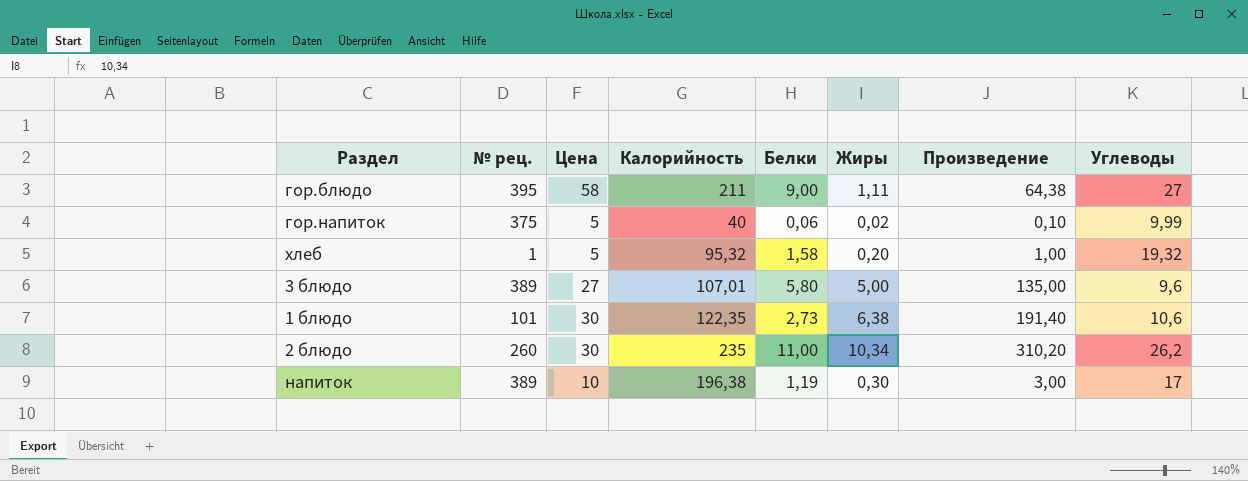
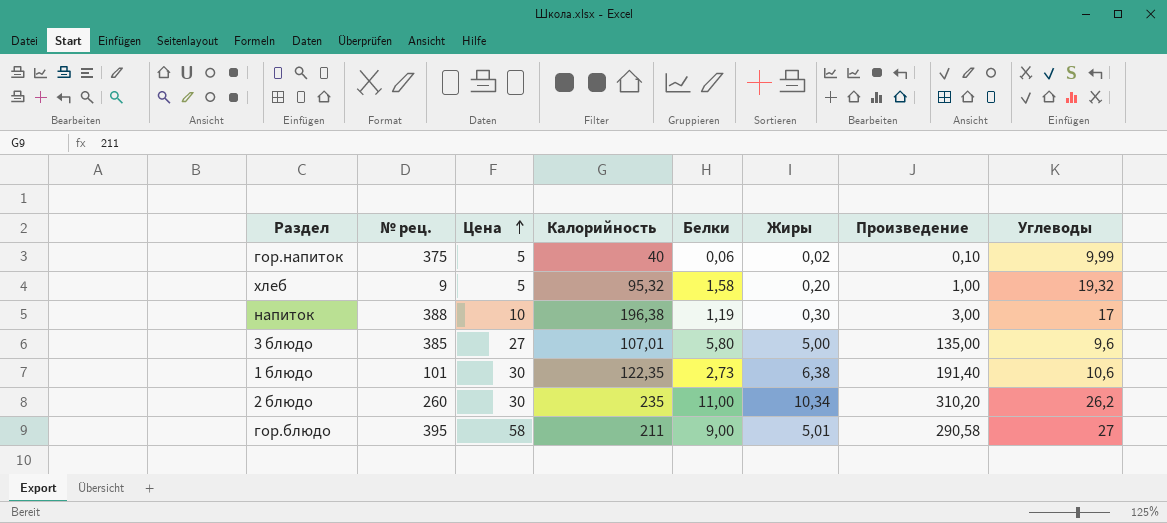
row order: none -> Цена ascending
хлеб | № рец.: 1 -> 9
напиток | № рец.: 389 -> 388
3 блюдо | № рец.: 389 -> 385
гор.блюдо | Жиры: 1,11 -> 5,01
гор.блюдо | Произведение: 64,38 -> 290,58

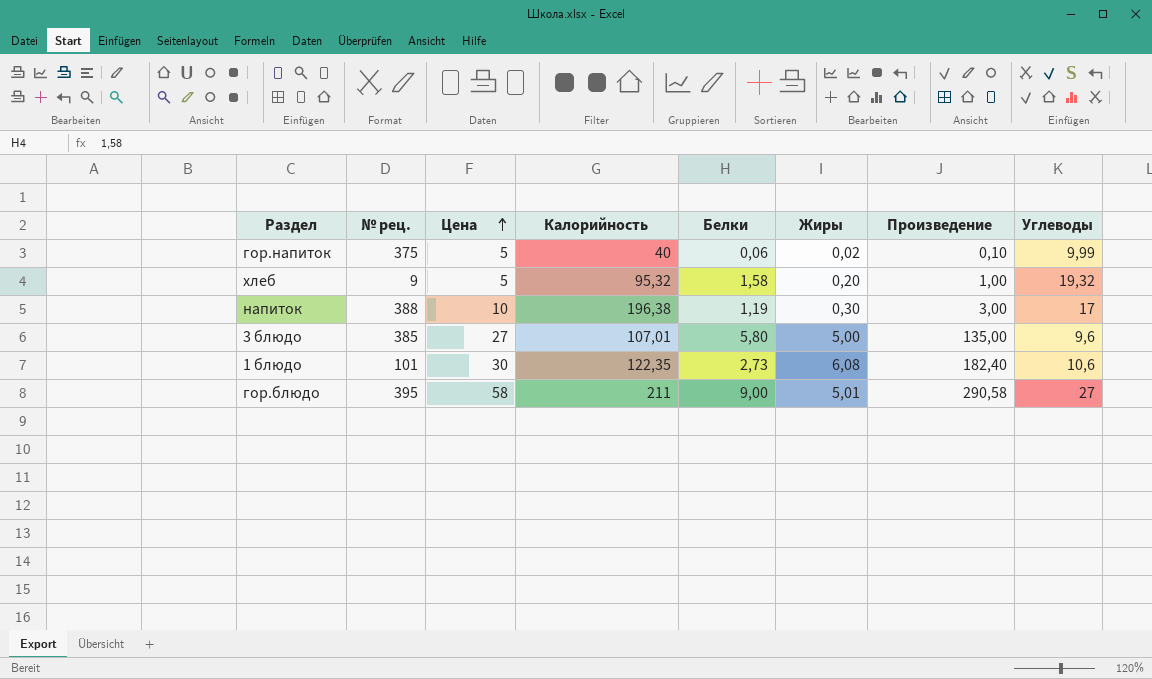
row 2 блюдо: 260 | 30 | 235 | 11,00 | 10,34 | 310,20 | 26,2 -> none
1 блюдо | Жиры: 6,38 -> 6,08
1 блюдо | Произведение: 191,40 -> 182,40

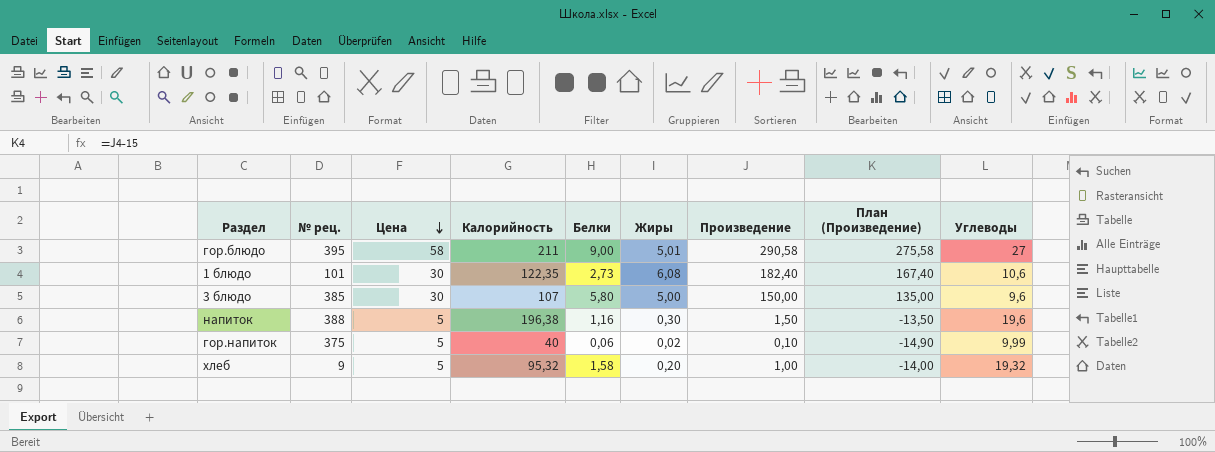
row order: Цена ascending -> Цена descending
column План (Произведение) | formula: none -> [Произведение] - 15
3 блюдо | Цена: 27 -> 30
3 блюдо | Калорийность: 107,01 -> 107
3 блюдо | Произведение: 135,00 -> 150,00
напиток | Цена: 10 -> 5
напиток | Белки: 1,19 -> 1,16
напиток | Произведение: 3,00 -> 1,50
напиток | Углеводы: 17 -> 19,6

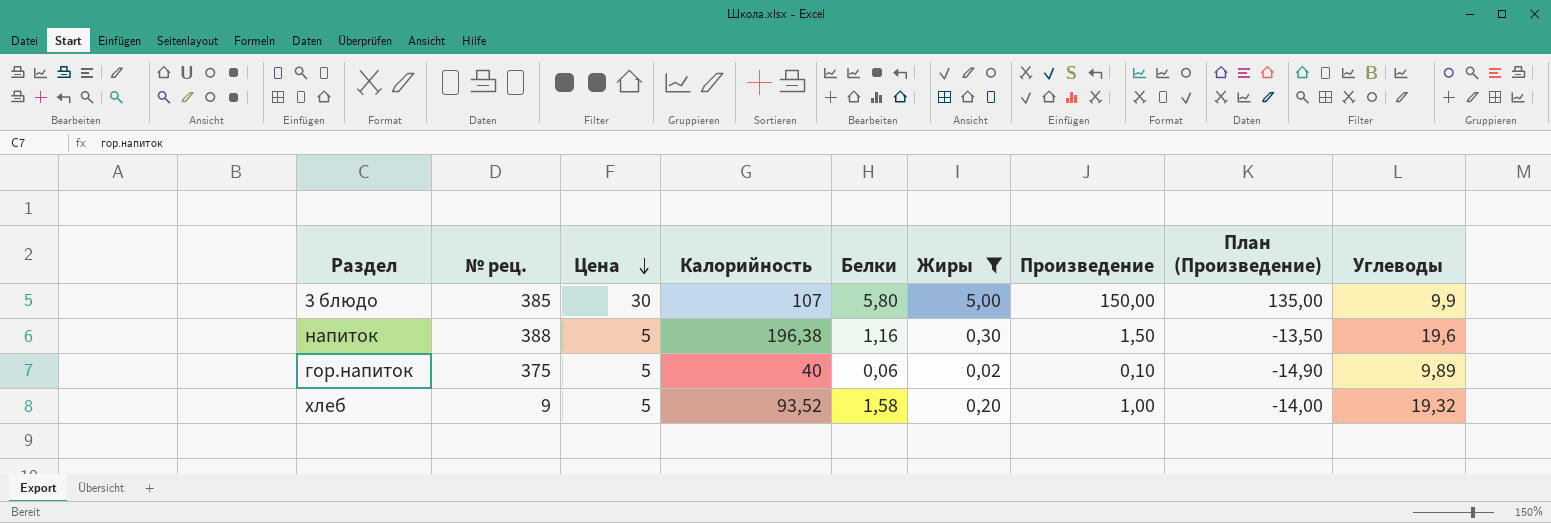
filter: none -> Жиры <= 5,00
3 блюдо | Углеводы: 9,6 -> 9,9
гор.напиток | Углеводы: 9,99 -> 9,89
хлеб | Калорийность: 95,32 -> 93,52

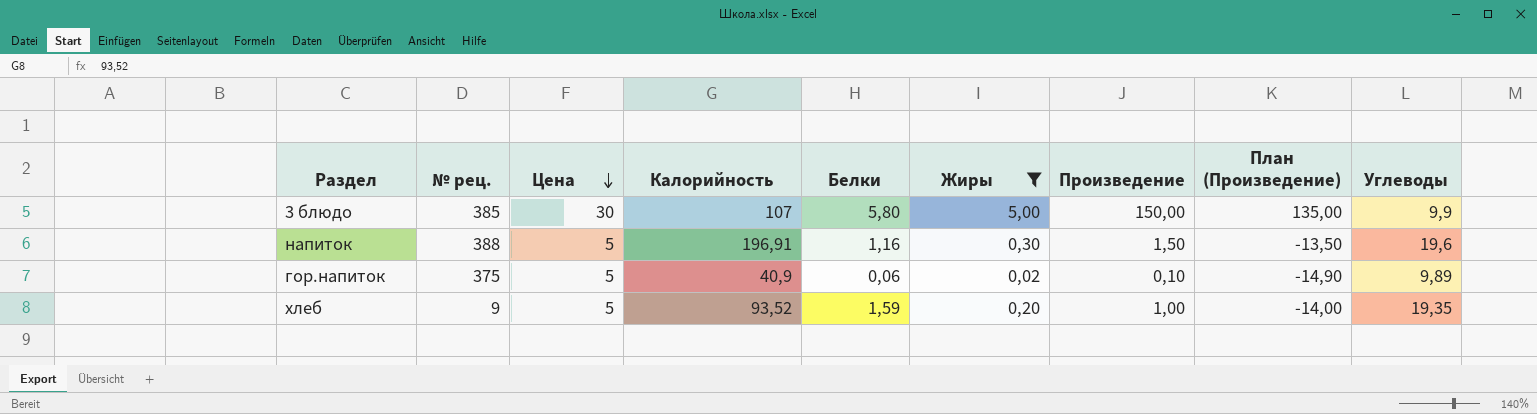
напиток | Калорийность: 196,38 -> 196,91
гор.напиток | Калорийность: 40 -> 40,9
хлеб | Белки: 1,58 -> 1,59
хлеб | Углеводы: 19,32 -> 19,35

